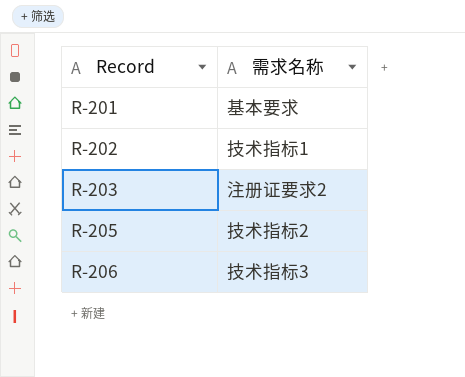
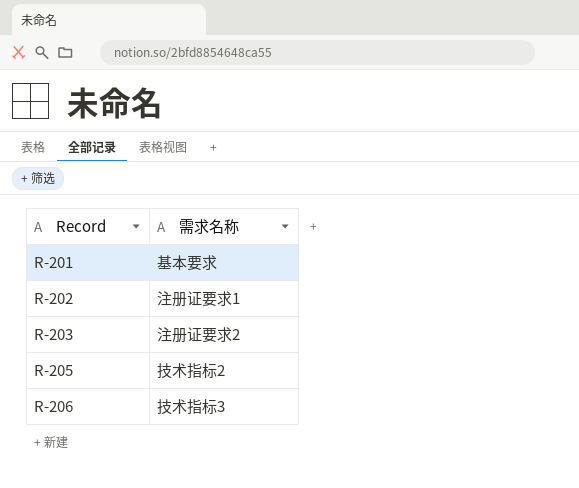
R-202 | 需求名称: 技术指标1 -> 注册证要求1

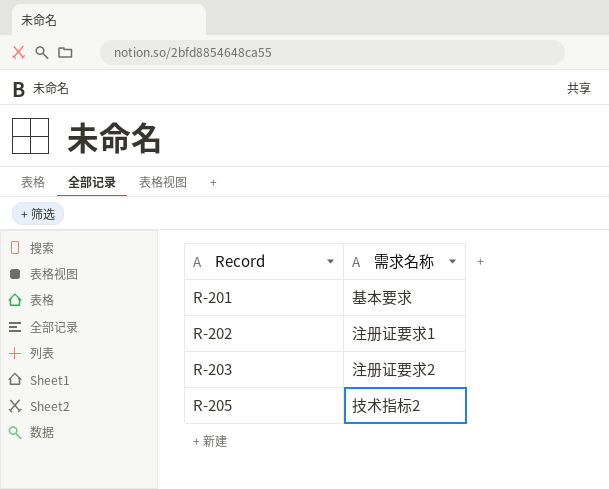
row R-206: 技术指标3 -> none

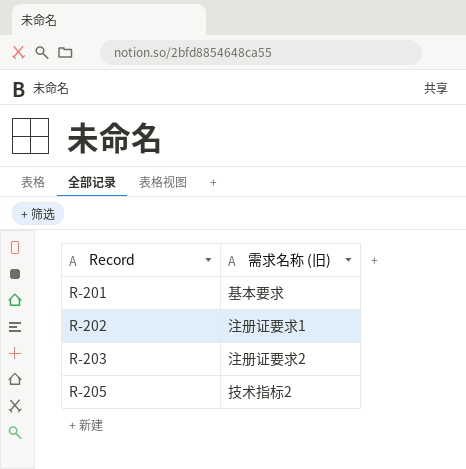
column name: 需求名称 -> 需求名称 (旧)

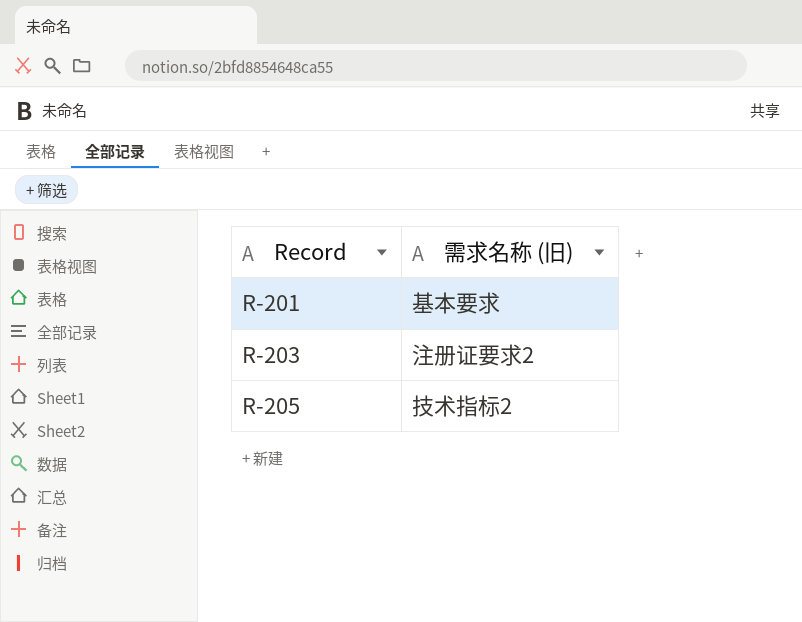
row R-202: 注册证要求1 -> none

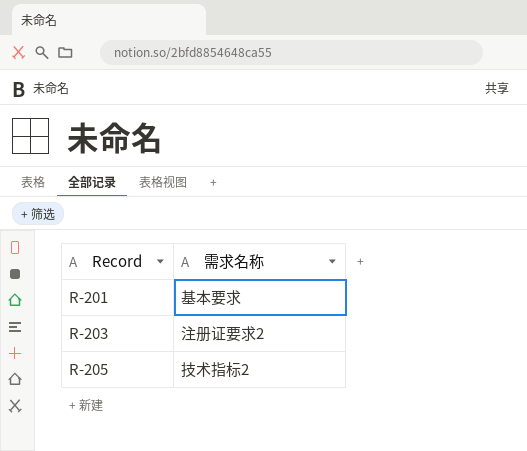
column name: 需求名称 (旧) -> 需求名称

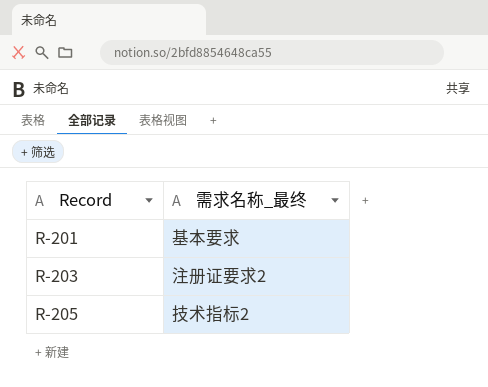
column name: 需求名称 -> 需求名称_最终

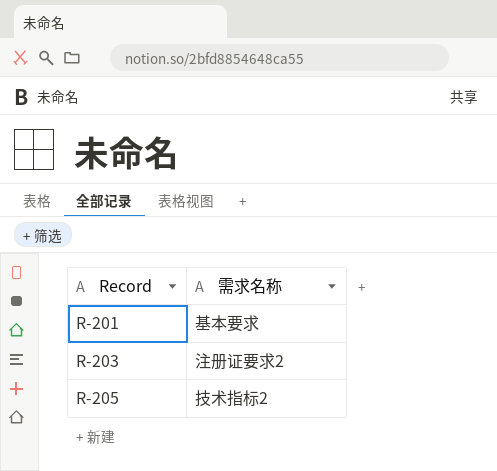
column name: 需求名称_最终 -> 需求名称

